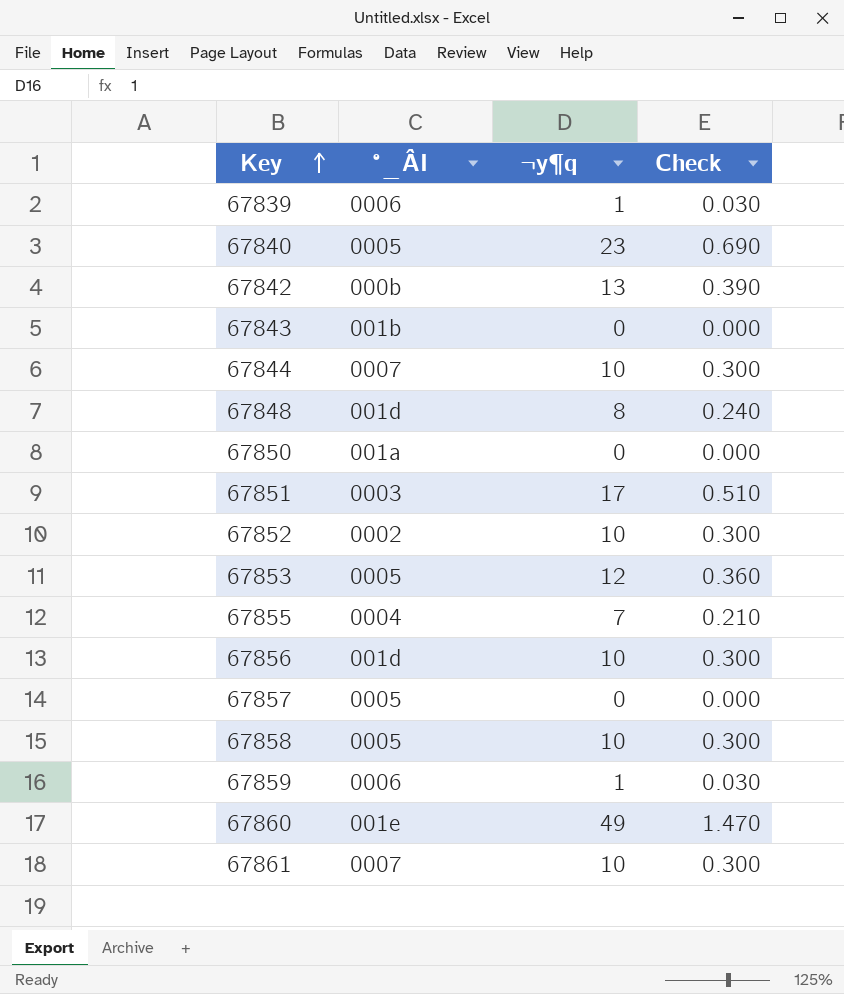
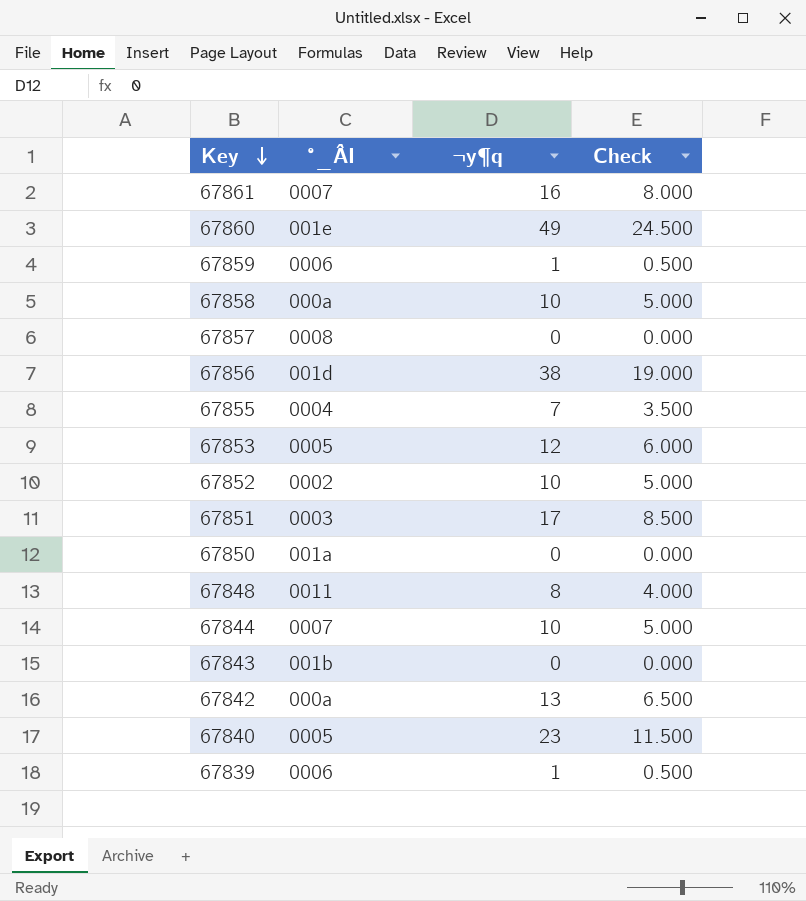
row order: Key ascending -> Key descending
column Check | formula: [¬y¶q] * 0.03 -> [¬y¶q] * 0.5
67861 | ¬y¶q: 10 -> 16
67858 | °_ÂI: 0005 -> 000a
67857 | °_ÂI: 0005 -> 0008
67856 | ¬y¶q: 10 -> 38
67848 | °_ÂI: 001d -> 0011
67842 | °_ÂI: 000b -> 000a

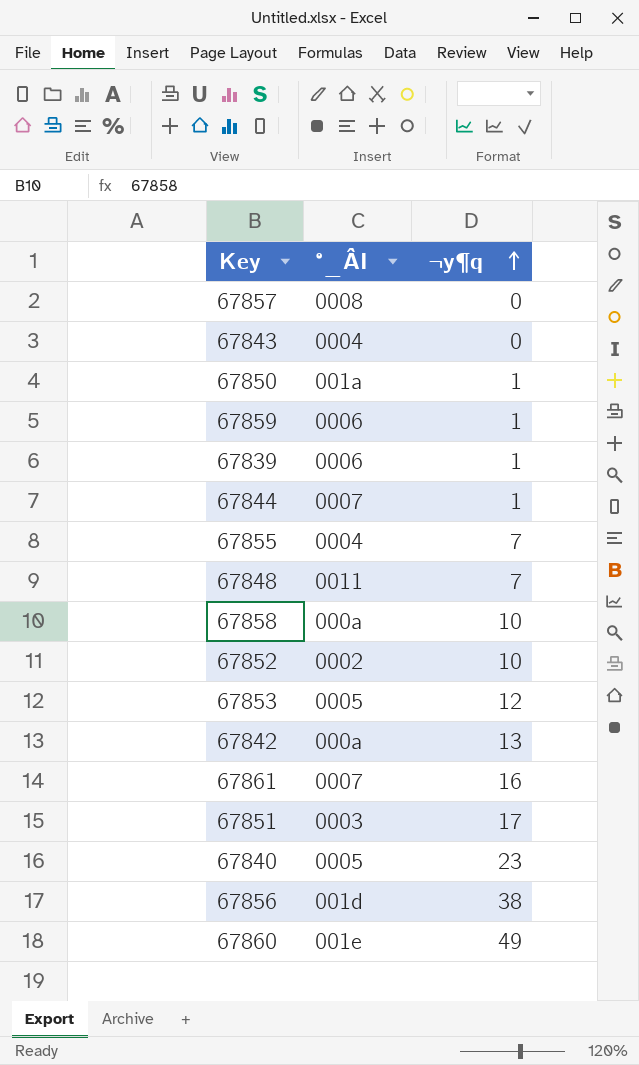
row order: Key descending -> ¬y¶q ascending
column Check | formula: [¬y¶q] * 0.5 -> none
67843 | °_ÂI: 001b -> 0004
67850 | ¬y¶q: 0 -> 1
67844 | ¬y¶q: 10 -> 1
67848 | ¬y¶q: 8 -> 7

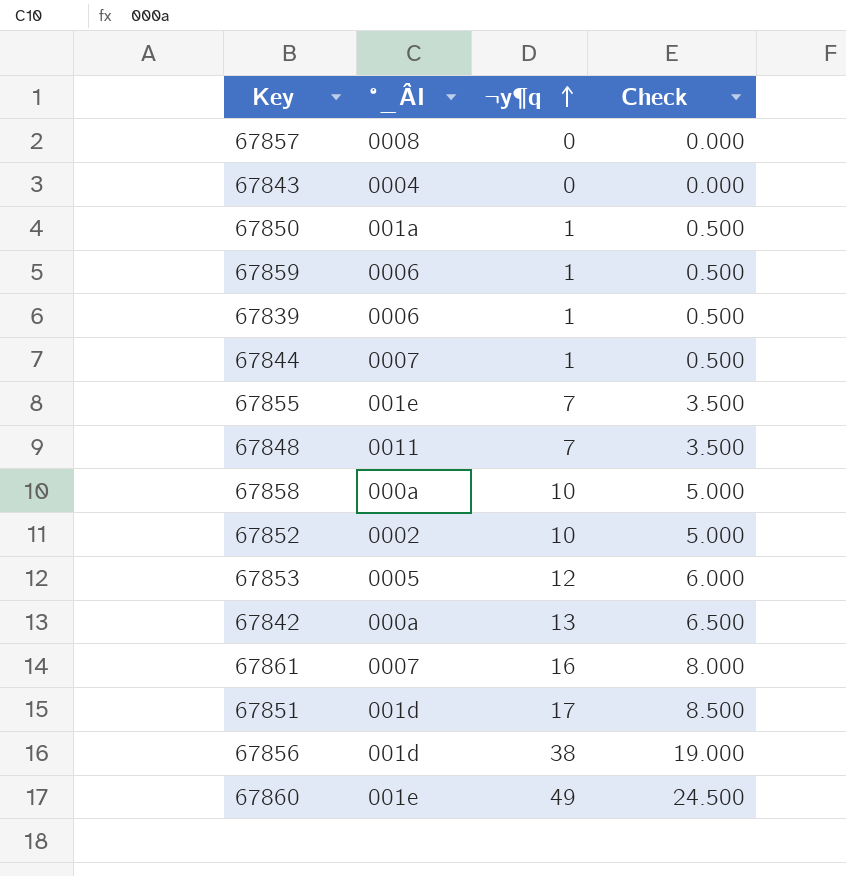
column Check | formula: none -> [¬y¶q] * 0.5
row 67840: 0005 | 23 -> none
67855 | °_ÂI: 0004 -> 001e
67851 | °_ÂI: 0003 -> 001d

